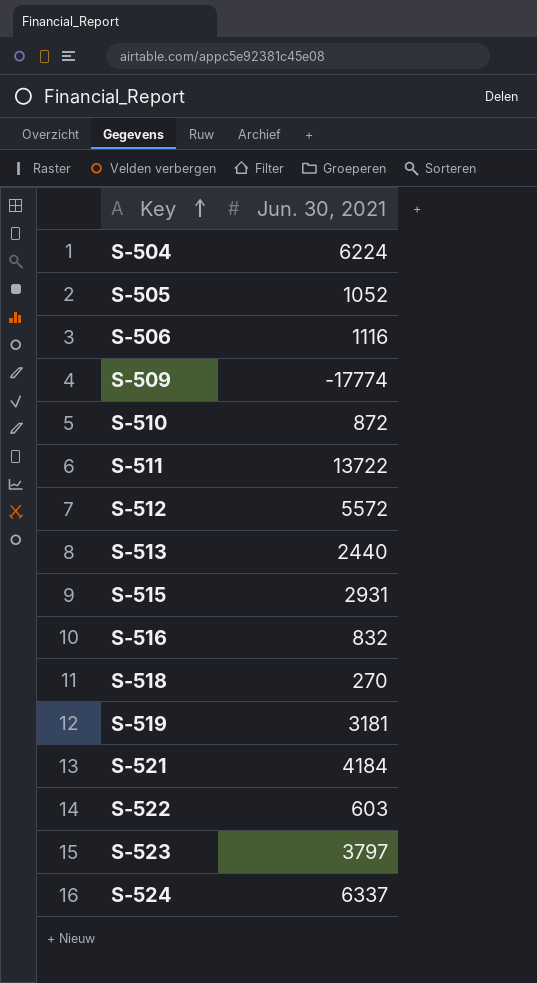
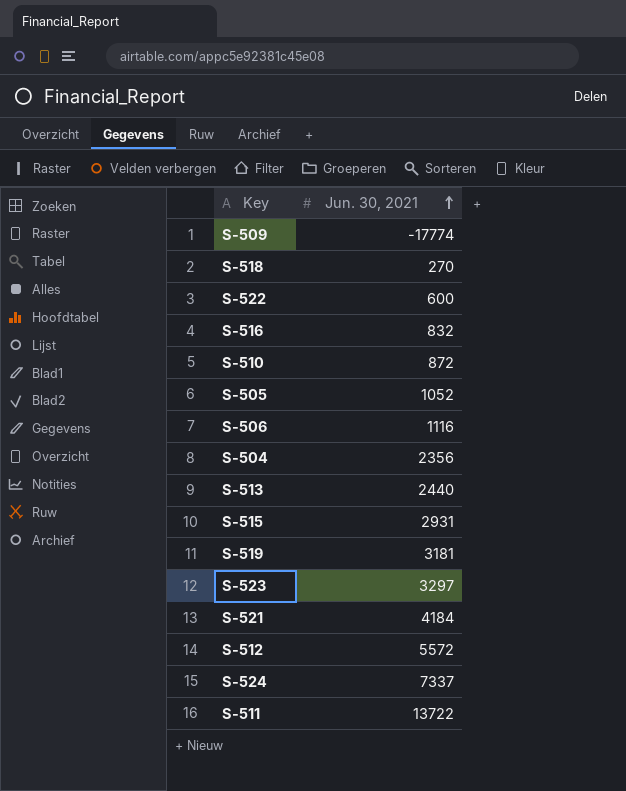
row order: Key ascending -> Jun. 30, 2021 ascending
S-522 | Jun. 30, 2021: 603 -> 600
S-504 | Jun. 30, 2021: 6224 -> 2356
S-523 | Jun. 30, 2021: 3797 -> 3297
S-524 | Jun. 30, 2021: 6337 -> 7337

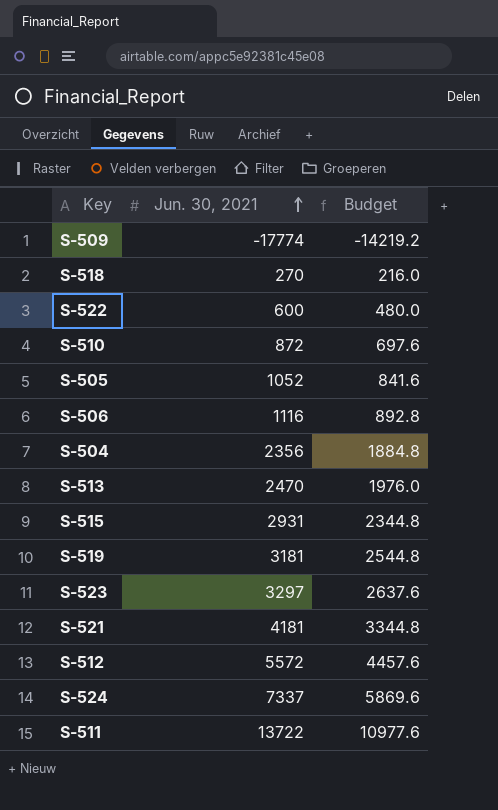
column Budget | formula: none -> [Jun. 30, 2021] * 0.8
row S-516: 832 -> none
S-513 | Jun. 30, 2021: 2440 -> 2470
S-521 | Jun. 30, 2021: 4184 -> 4181

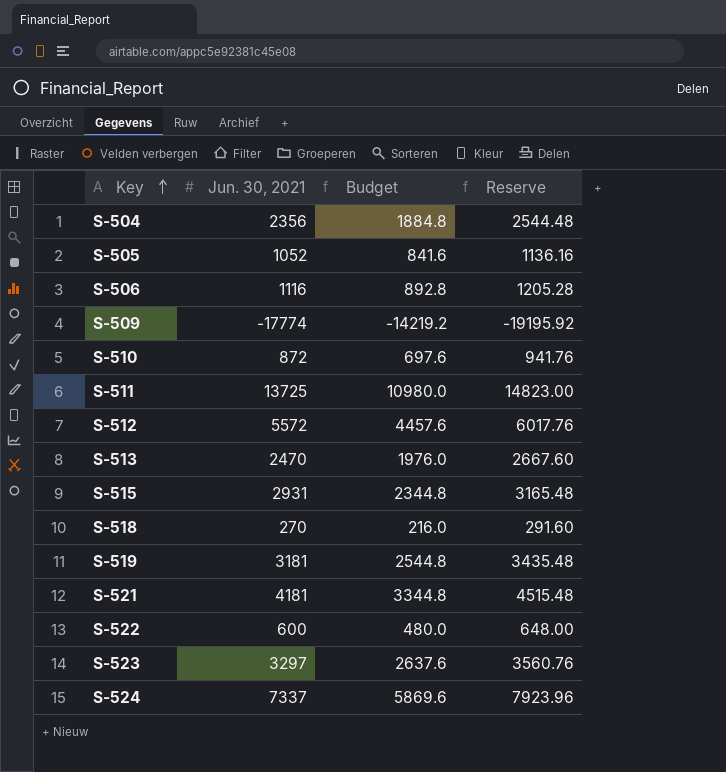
row order: Jun. 30, 2021 ascending -> Key ascending
column Reserve | formula: none -> [Jun. 30, 2021] * 1.08
S-511 | Jun. 30, 2021: 13722 -> 13725
S-511 | Budget: 10977.6 -> 10980.0

